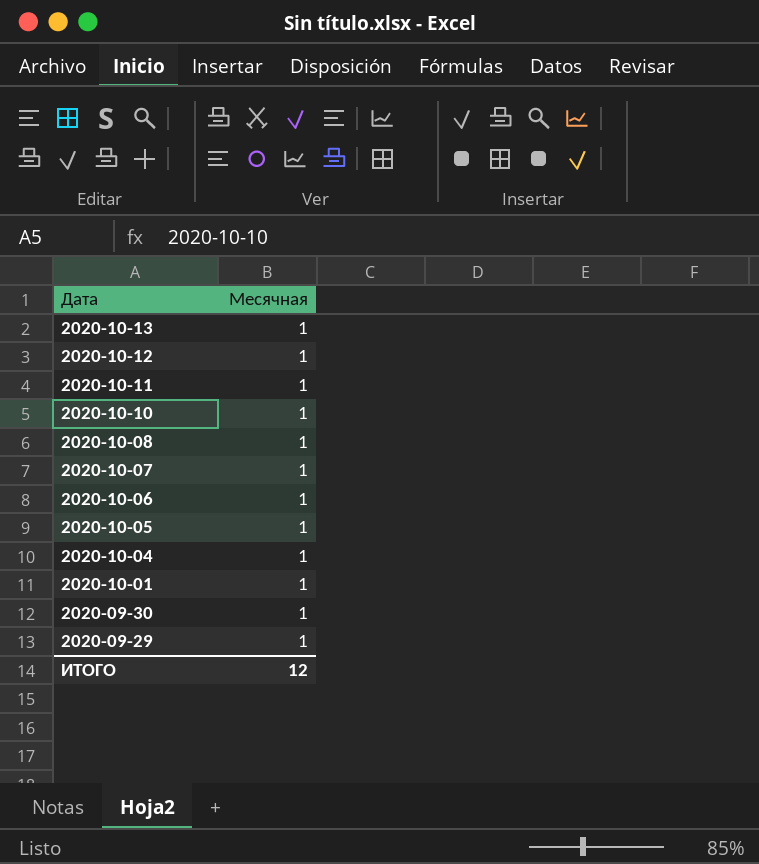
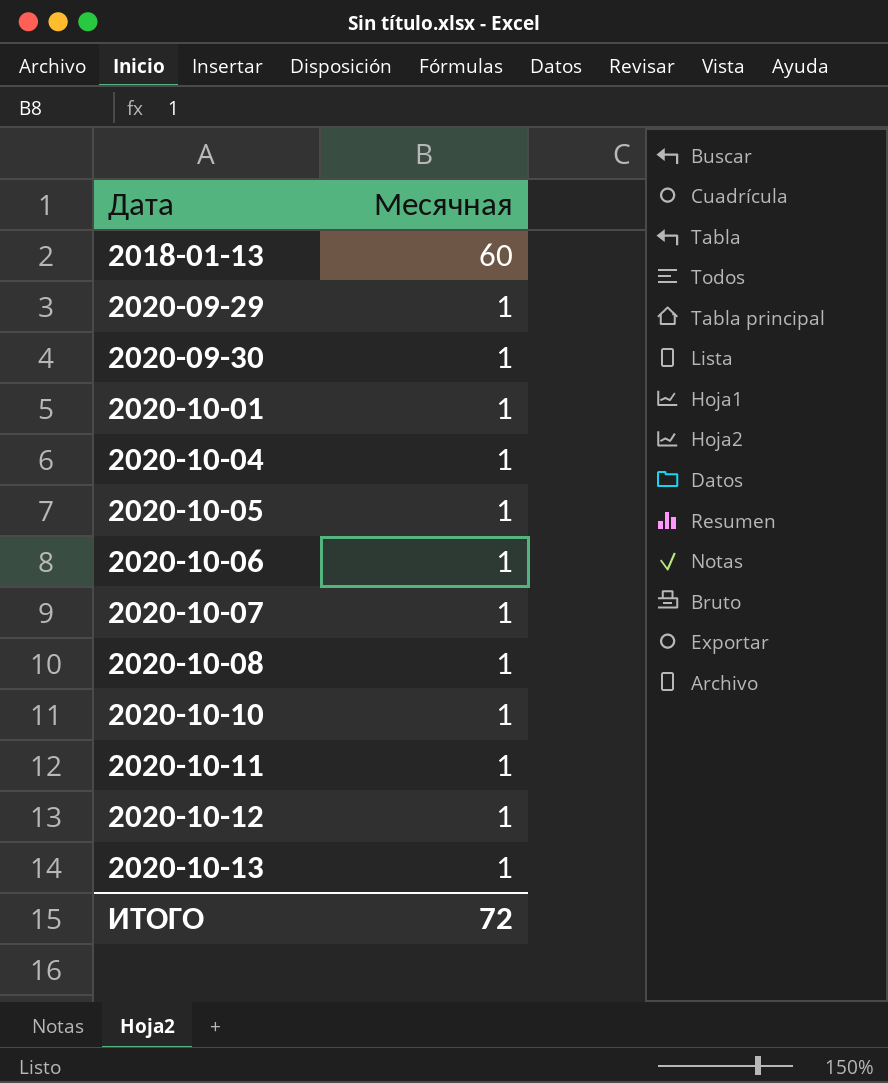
row order: Дата descending -> Дата ascending
row 2018-01-13: none -> 60
ИТОГО | Месячная: 12 -> 72

